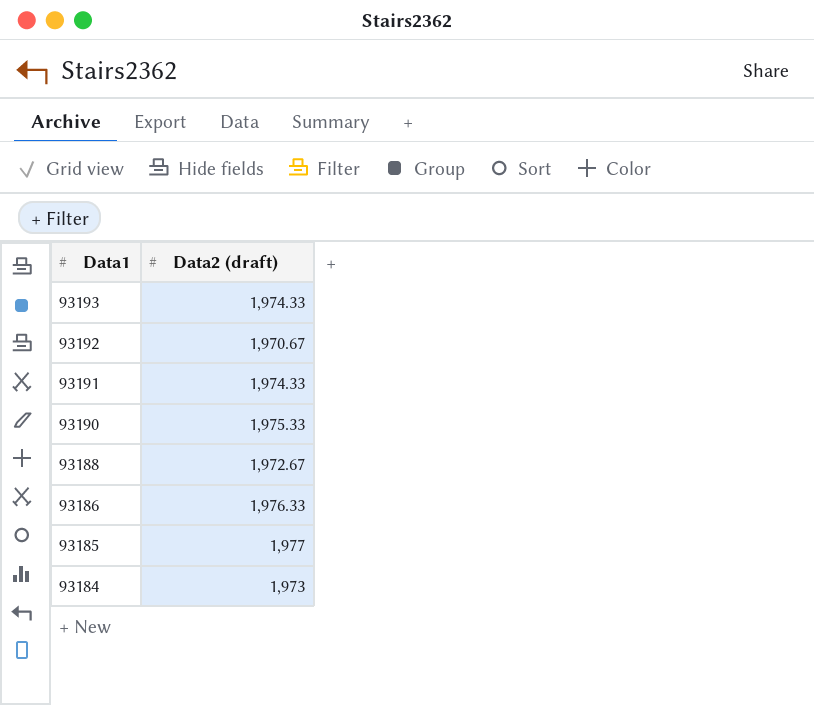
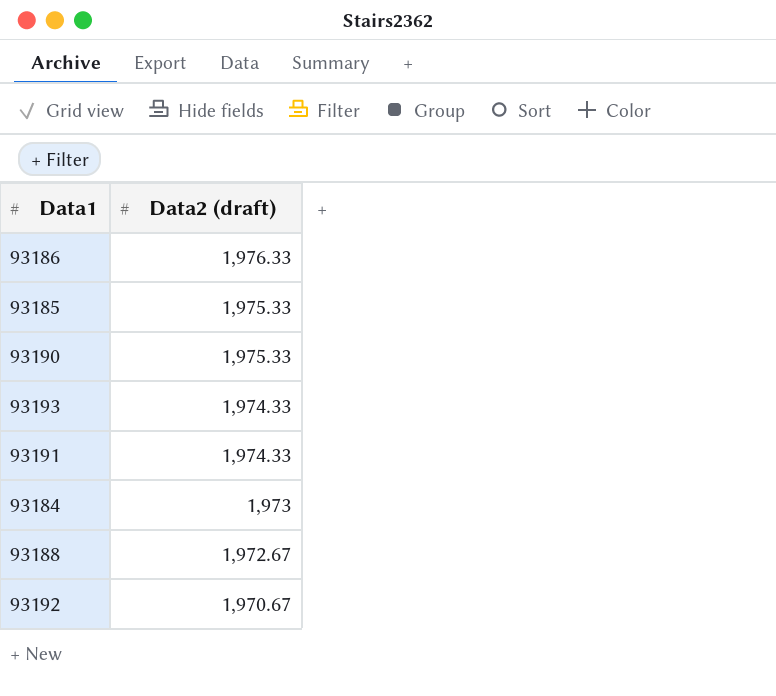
row order: Data1 descending -> Data2 (draft) descending
93185 | Data2 (draft): 1,977 -> 1,975.33

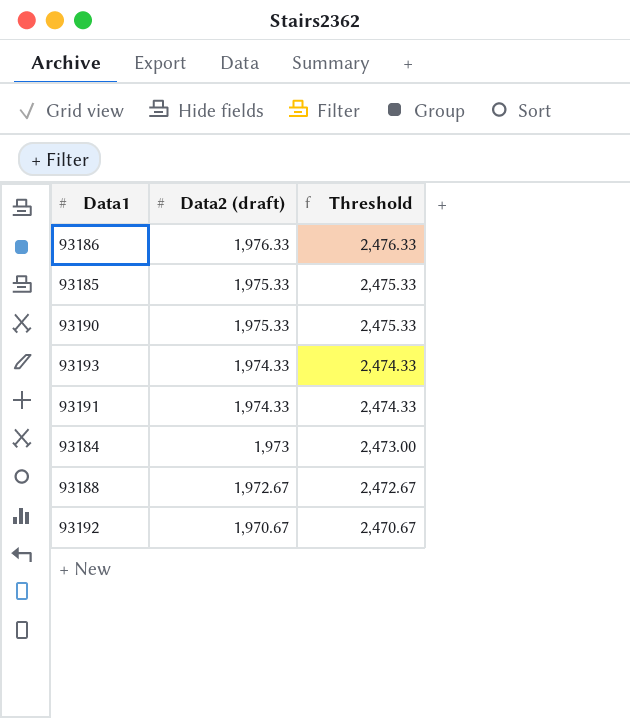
column Threshold | formula: none -> [Data2 (draft)] + 500

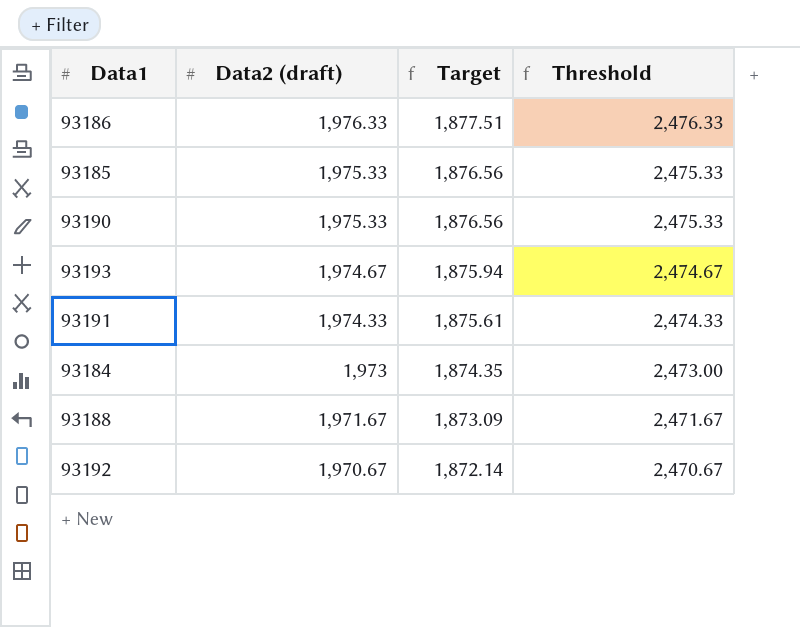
column Target | formula: none -> [Data2 (draft)] * 0.95
93193 | Data2 (draft): 1,974.33 -> 1,974.67
93193 | Threshold: 2,474.33 -> 2,474.67
93188 | Data2 (draft): 1,972.67 -> 1,971.67
93188 | Threshold: 2,472.67 -> 2,471.67

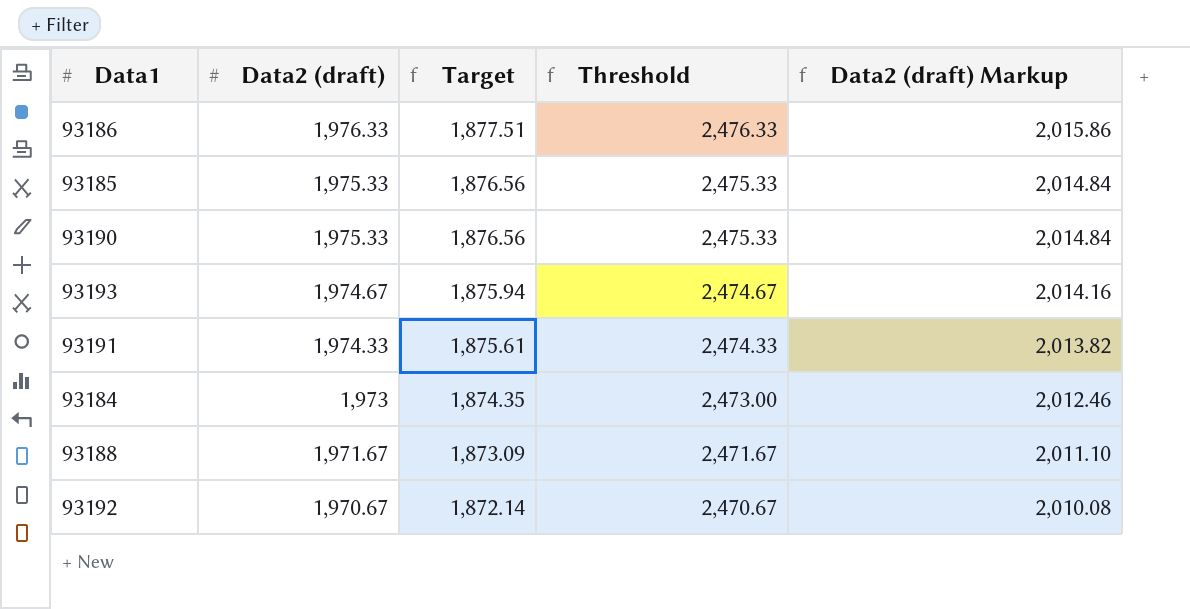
column Data2 (draft) Markup | formula: none -> [Data2 (draft)] * 1.02

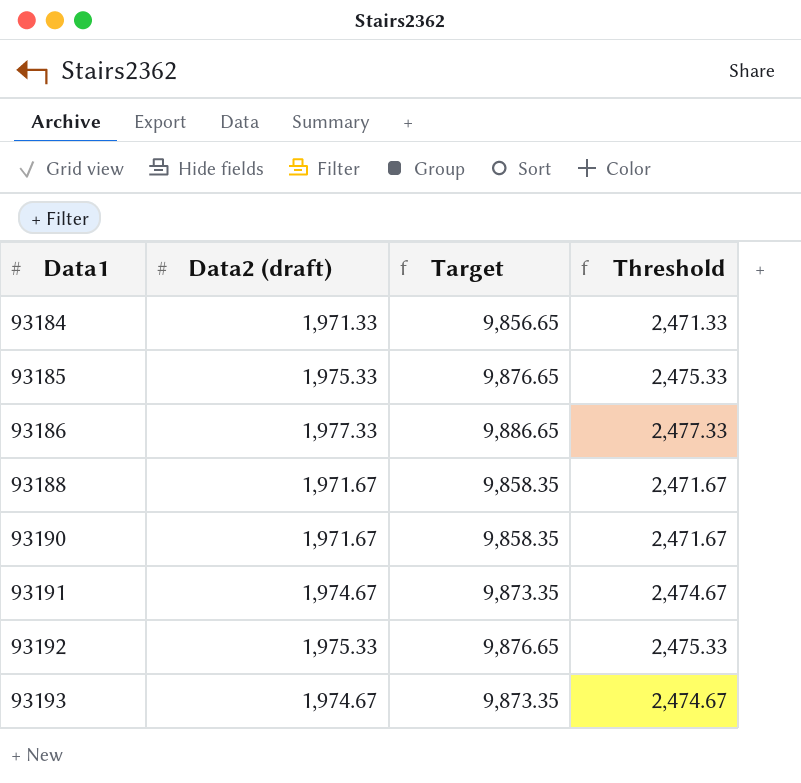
row order: Data2 (draft) descending -> Data1 ascending
column Data2 (draft) Markup | formula: [Data2 (draft)] * 1.02 -> none
column Target | formula: [Data2 (draft)] * 0.95 -> [Data2 (draft)] * 5
93184 | Data2 (draft): 1,973 -> 1,971.33
93184 | Threshold: 2,473.00 -> 2,471.33
93186 | Data2 (draft): 1,976.33 -> 1,977.33
93186 | Threshold: 2,476.33 -> 2,477.33
93190 | Data2 (draft): 1,975.33 -> 1,971.67
93190 | Threshold: 2,475.33 -> 2,471.67
93191 | Data2 (draft): 1,974.33 -> 1,974.67
93191 | Threshold: 2,474.33 -> 2,474.67
93192 | Data2 (draft): 1,970.67 -> 1,975.33
93192 | Threshold: 2,470.67 -> 2,475.33

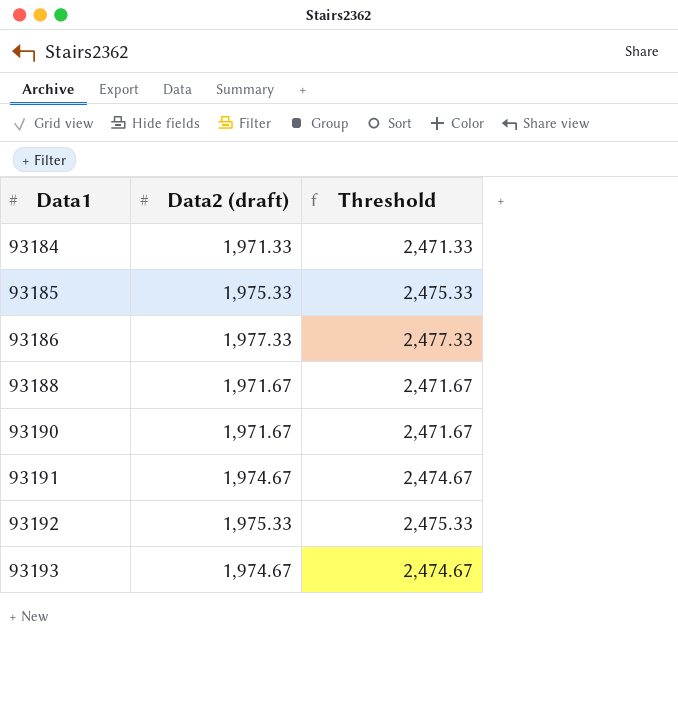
column Target | formula: [Data2 (draft)] * 5 -> none

